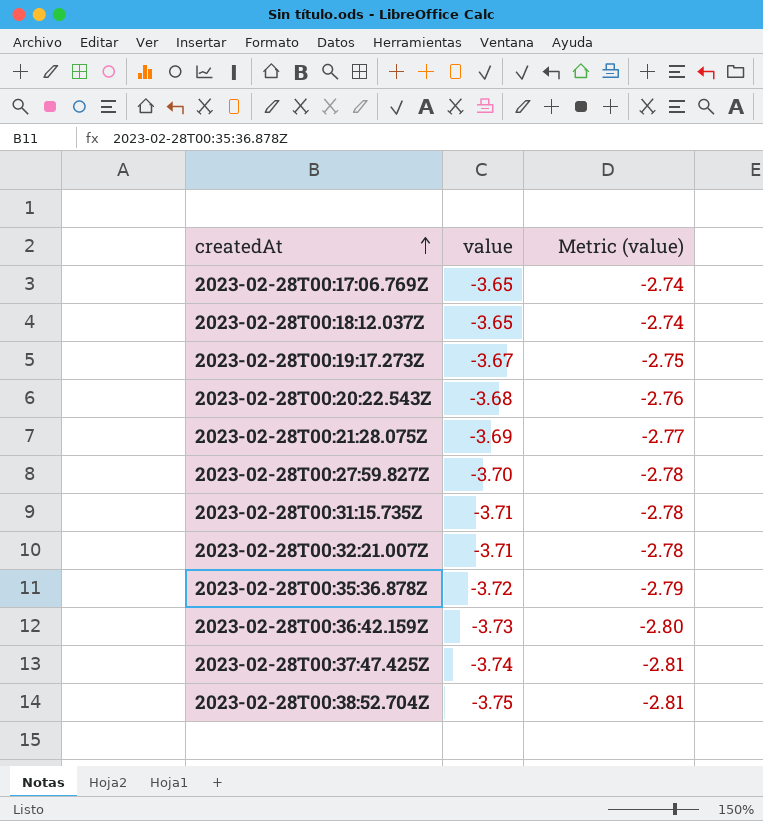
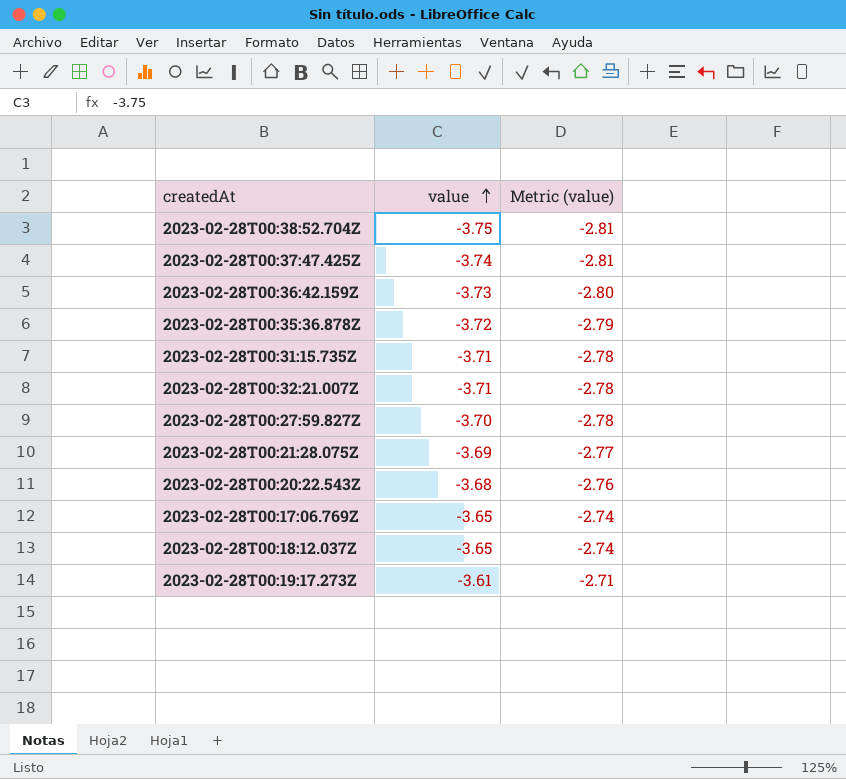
row order: createdAt ascending -> value ascending
2023-02-28T00:19:17.273Z | value: -3.67 -> -3.61
2023-02-28T00:19:17.273Z | Metric (value): -2.75 -> -2.71

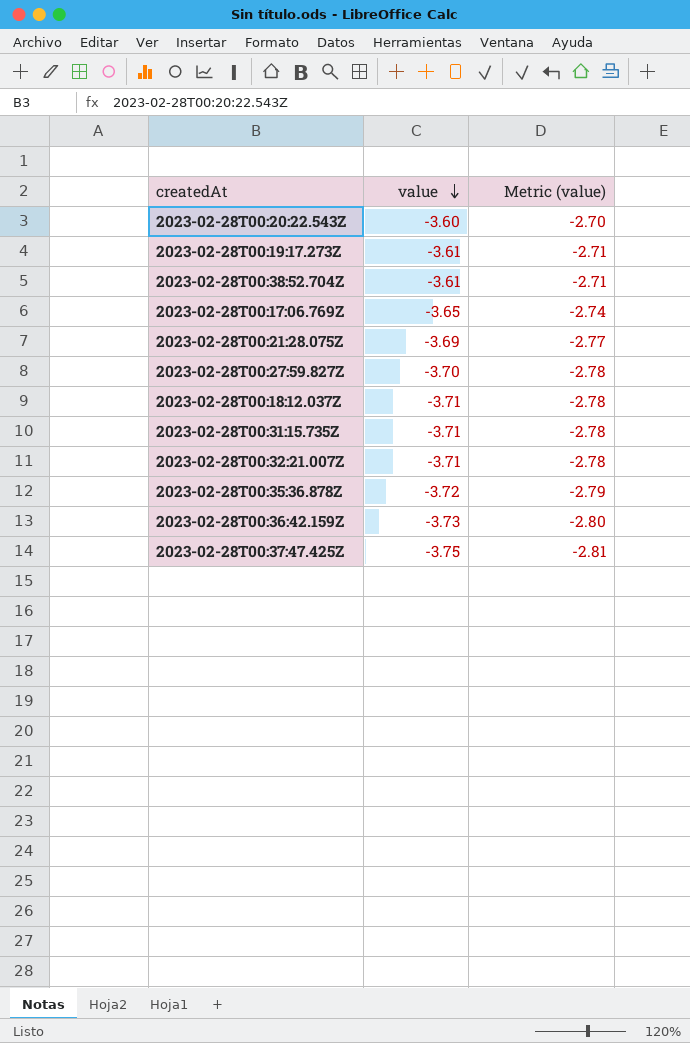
row order: value ascending -> value descending
2023-02-28T00:20:22.543Z | value: -3.68 -> -3.60
2023-02-28T00:20:22.543Z | Metric (value): -2.76 -> -2.70
2023-02-28T00:38:52.704Z | value: -3.75 -> -3.61
2023-02-28T00:38:52.704Z | Metric (value): -2.81 -> -2.71
2023-02-28T00:18:12.037Z | value: -3.65 -> -3.71
2023-02-28T00:18:12.037Z | Metric (value): -2.74 -> -2.78
2023-02-28T00:37:47.425Z | value: -3.74 -> -3.75

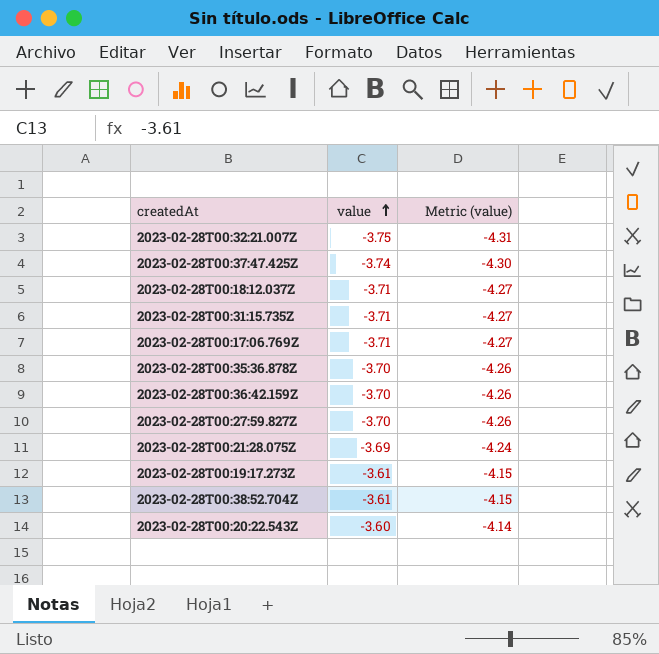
row order: value descending -> value ascending
column Metric (value) | formula: [value] * 0.75 -> [value] * 1.15
2023-02-28T00:32:21.007Z | value: -3.71 -> -3.75
2023-02-28T00:37:47.425Z | value: -3.75 -> -3.74
2023-02-28T00:17:06.769Z | value: -3.65 -> -3.71
2023-02-28T00:35:36.878Z | value: -3.72 -> -3.70
2023-02-28T00:36:42.159Z | value: -3.73 -> -3.70

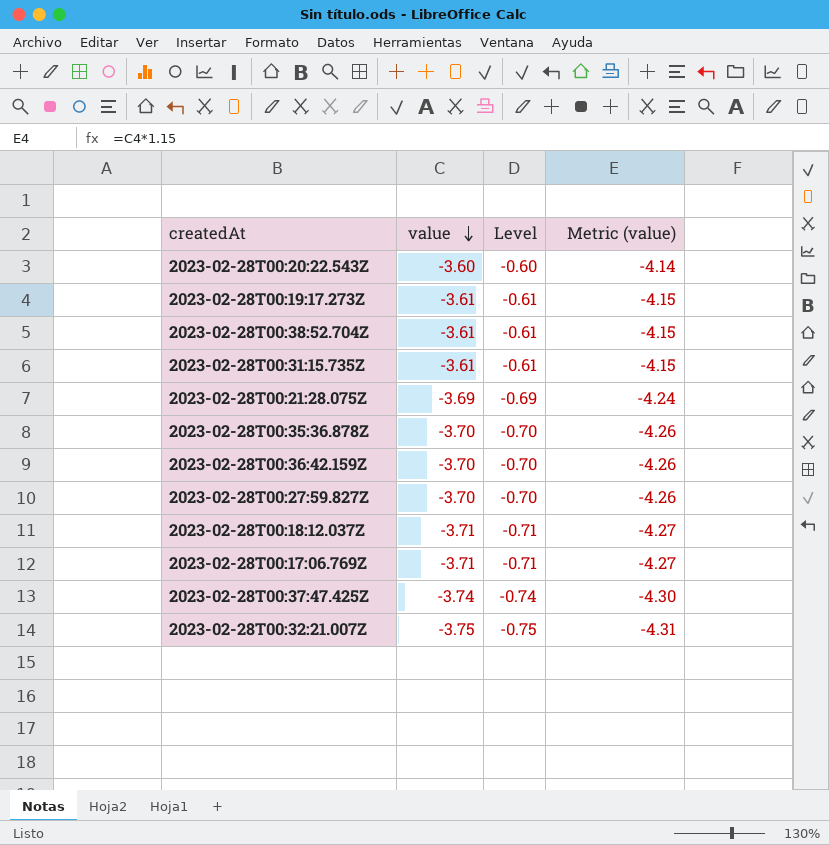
row order: value ascending -> value descending
column Level | formula: none -> [value] + 3
2023-02-28T00:31:15.735Z | value: -3.71 -> -3.61
2023-02-28T00:31:15.735Z | Metric (value): -4.27 -> -4.15

